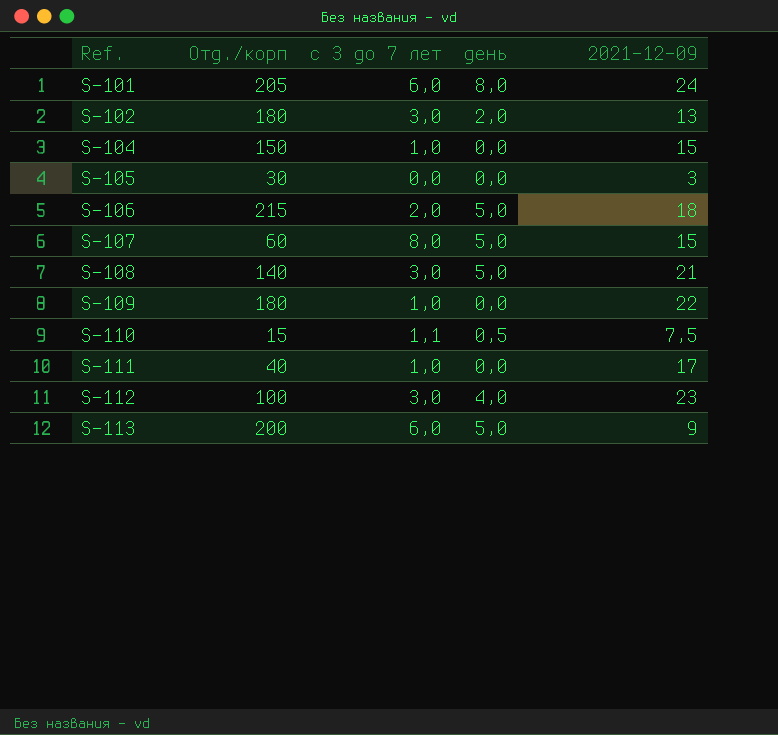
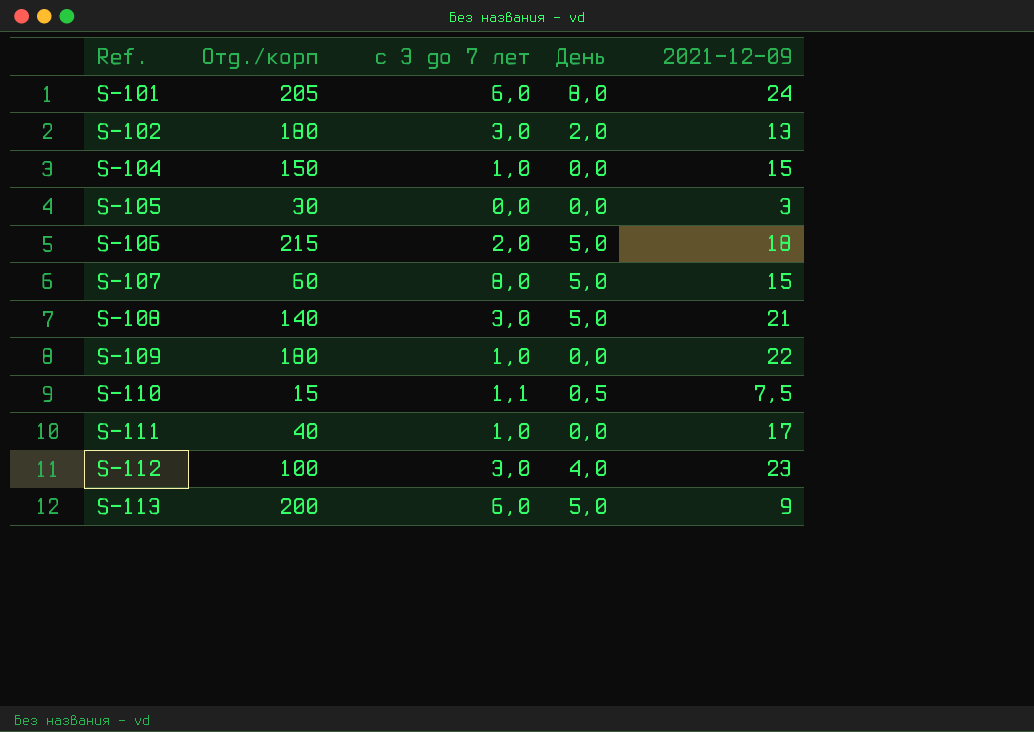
column name: день -> День

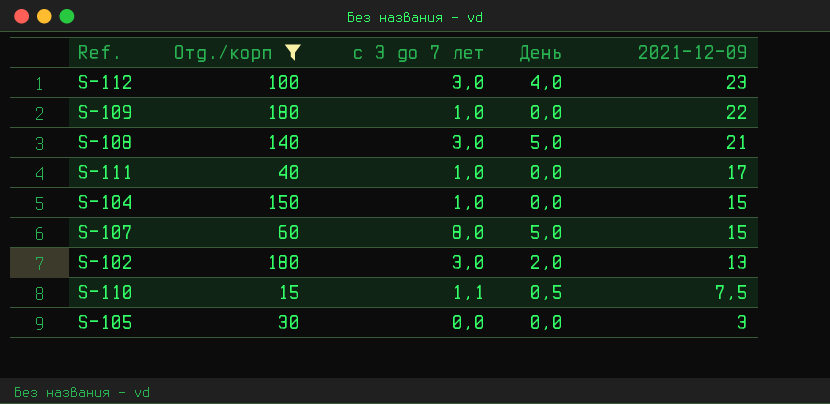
filter: none -> Отд./корп <= 180
row order: Ref. ascending -> 2021-12-09 descending

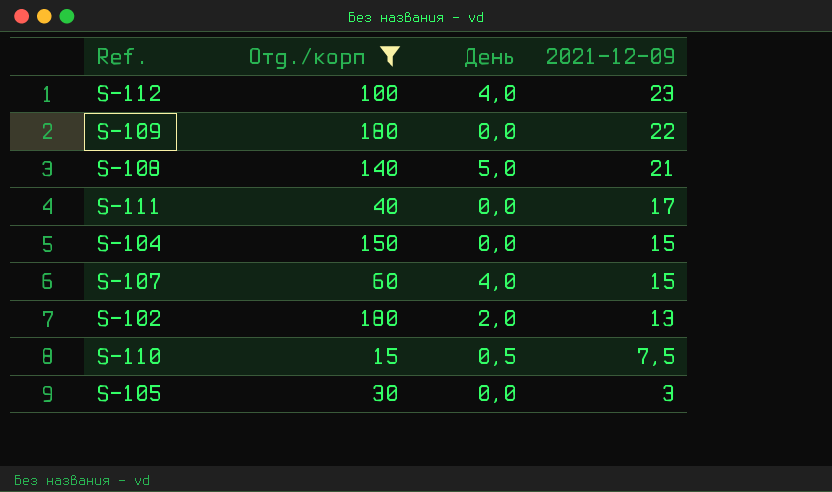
column с 3 до 7 лет | position: 3 -> none
S-107 | День: 5,0 -> 4,0

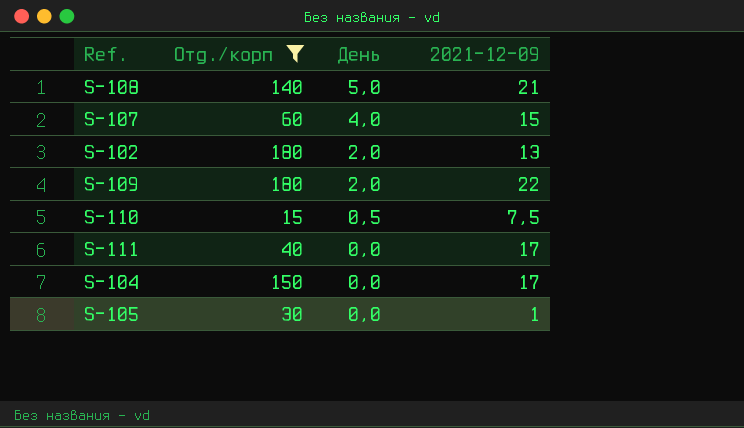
row order: 2021-12-09 descending -> День descending
row S-112: 100 | 4,0 | 23 -> none
S-109 | День: 0,0 -> 2,0
S-104 | 2021-12-09: 15 -> 17
S-105 | 2021-12-09: 3 -> 1

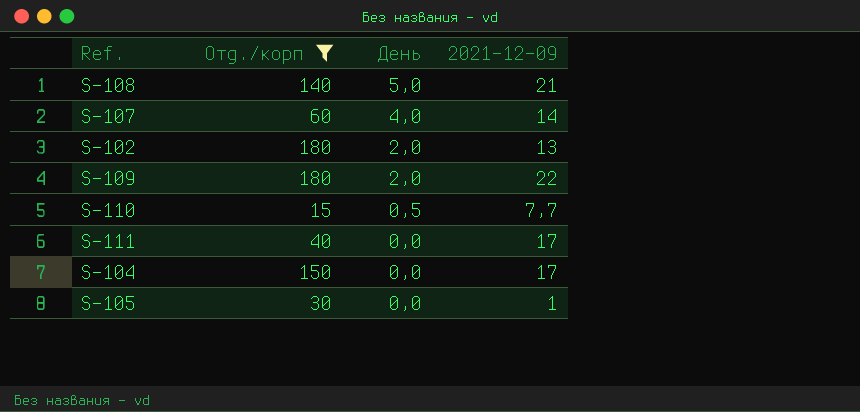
S-107 | 2021-12-09: 15 -> 14
S-110 | 2021-12-09: 7,5 -> 7,7

